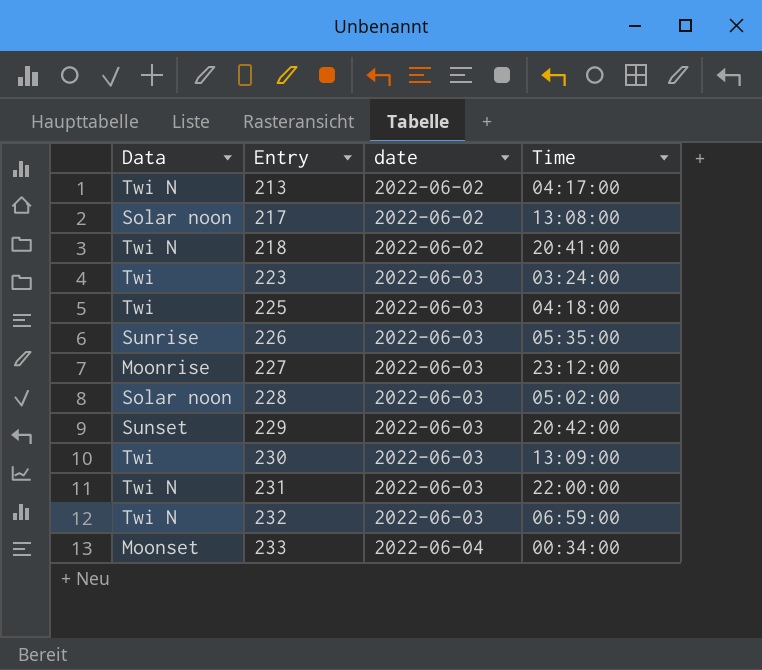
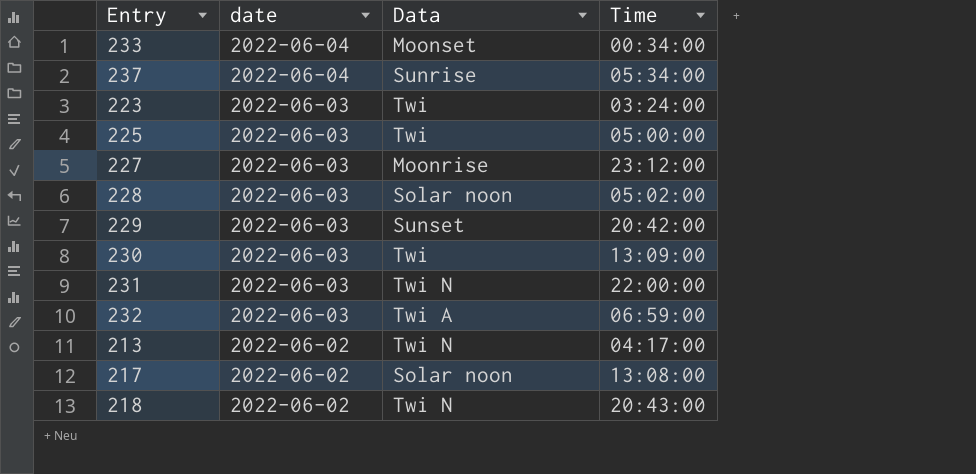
row order: Entry ascending -> date descending
column Data | position: 1 -> 3
row 226: Sunrise | 2022-06-03 | 05:35:00 -> none
row 237: none -> 2022-06-04 | Sunrise | 05:34:00
225 | Time: 04:18:00 -> 05:00:00
232 | Data: Twi N -> Twi A
218 | Time: 20:41:00 -> 20:43:00

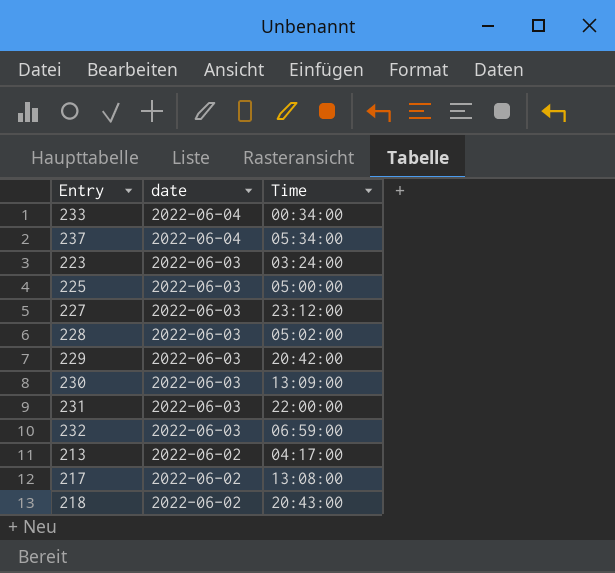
column Data | position: 3 -> none

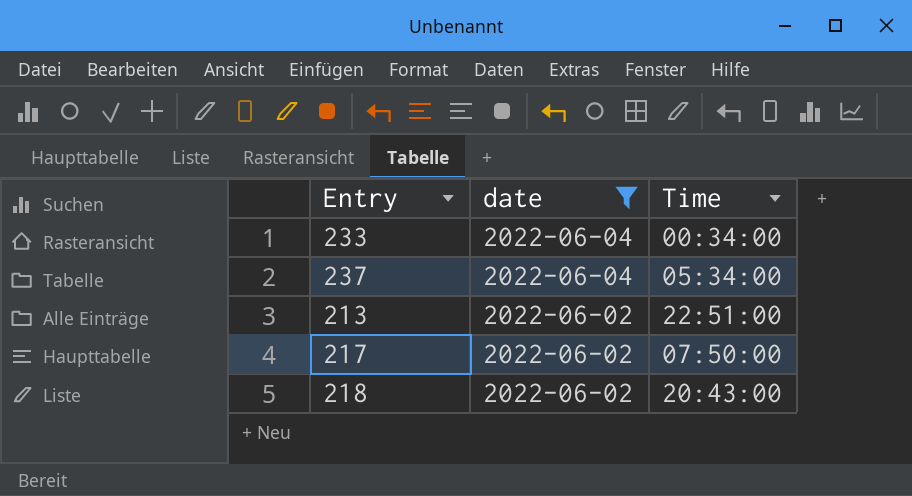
filter: none -> date != 2022-06-03
213 | Time: 04:17:00 -> 22:51:00
217 | Time: 13:08:00 -> 07:50:00

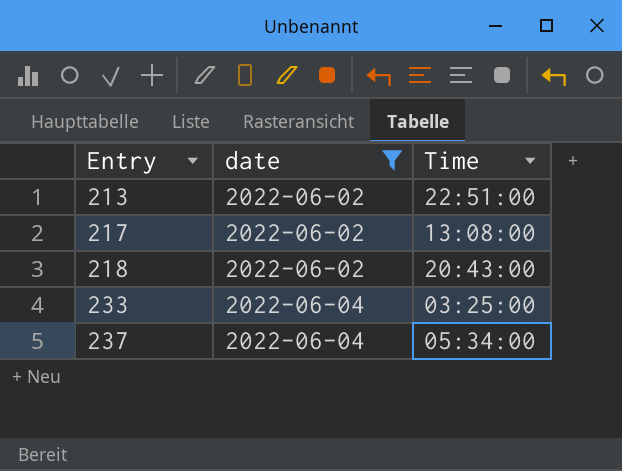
row order: date descending -> Entry ascending
217 | Time: 07:50:00 -> 13:08:00
233 | Time: 00:34:00 -> 03:25:00

